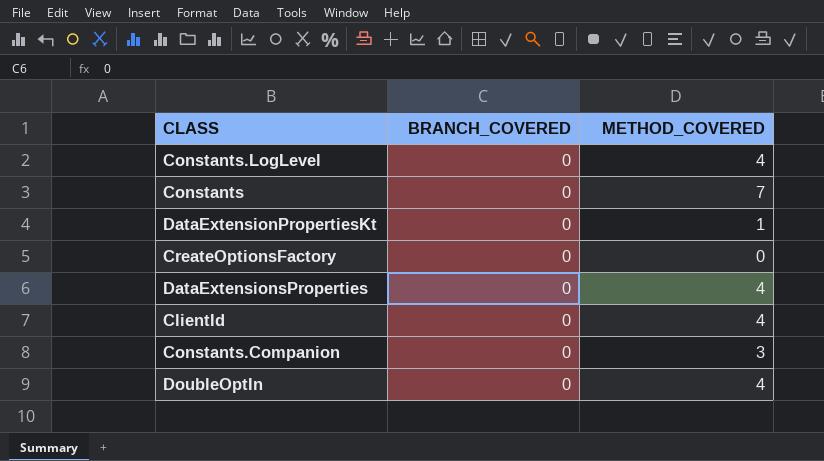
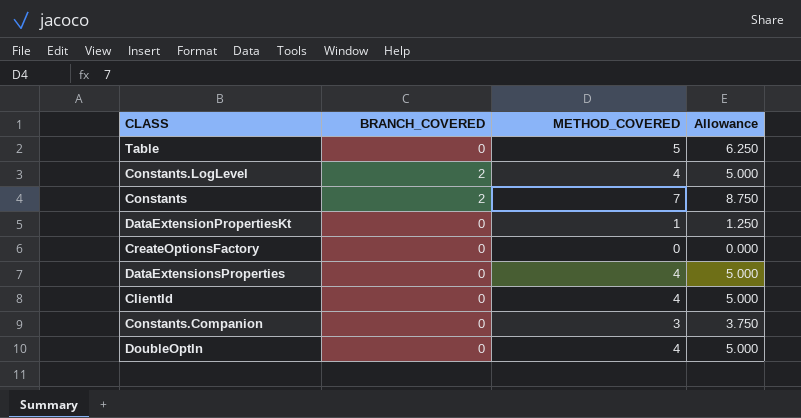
column Allowance | formula: none -> [METHOD_COVERED] * 1.25
row Table: none -> 0 | 5 | 6.250
Constants.LogLevel | BRANCH_COVERED: 0 -> 2
Constants | BRANCH_COVERED: 0 -> 2

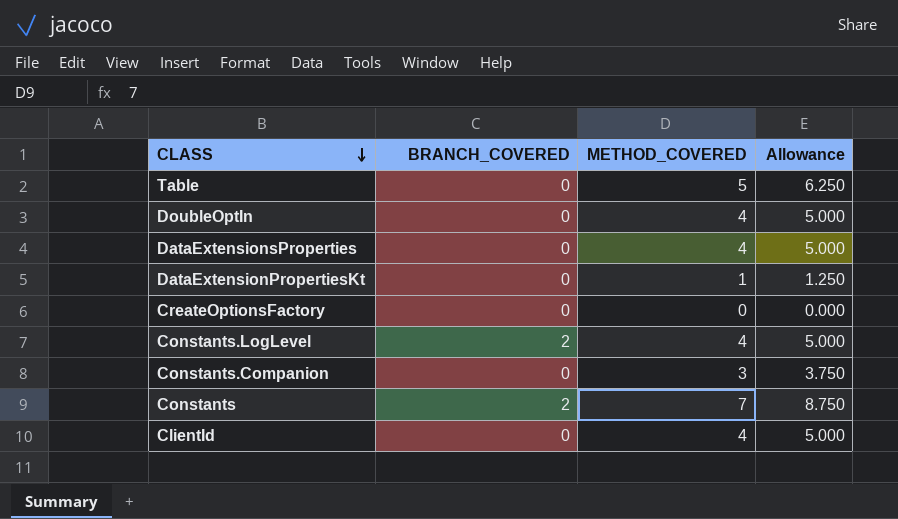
row order: none -> CLASS descending

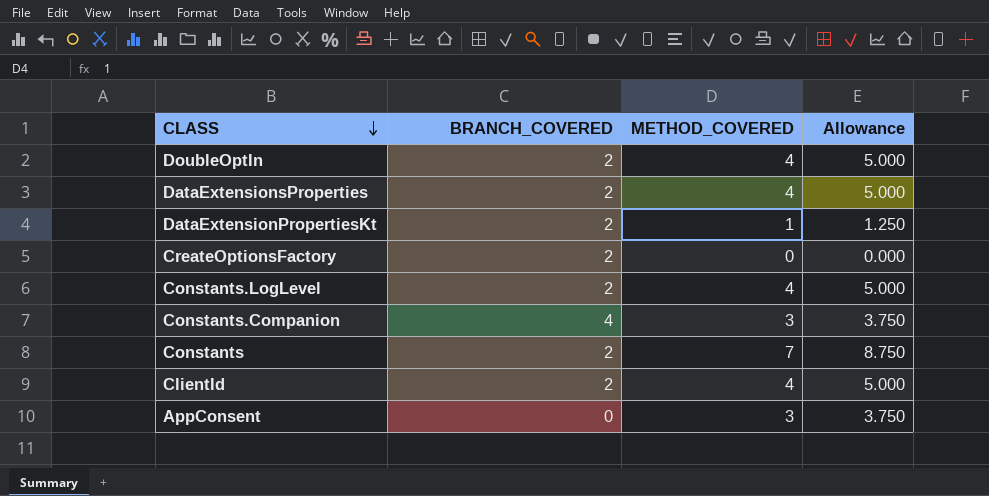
row Table: 0 | 5 | 6.250 -> none
DoubleOptIn | BRANCH_COVERED: 0 -> 2
DataExtensionsProperties | BRANCH_COVERED: 0 -> 2
DataExtensionPropertiesKt | BRANCH_COVERED: 0 -> 2
CreateOptionsFactory | BRANCH_COVERED: 0 -> 2
Constants.Companion | BRANCH_COVERED: 0 -> 4
ClientId | BRANCH_COVERED: 0 -> 2
row AppConsent: none -> 0 | 3 | 3.750

